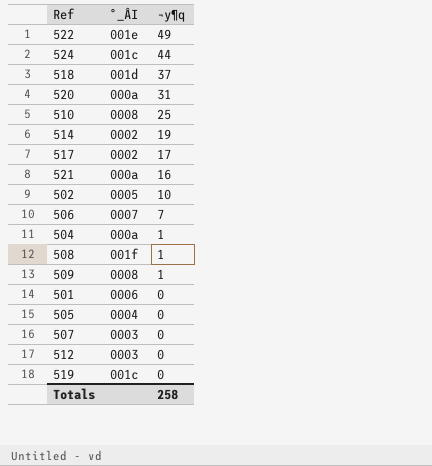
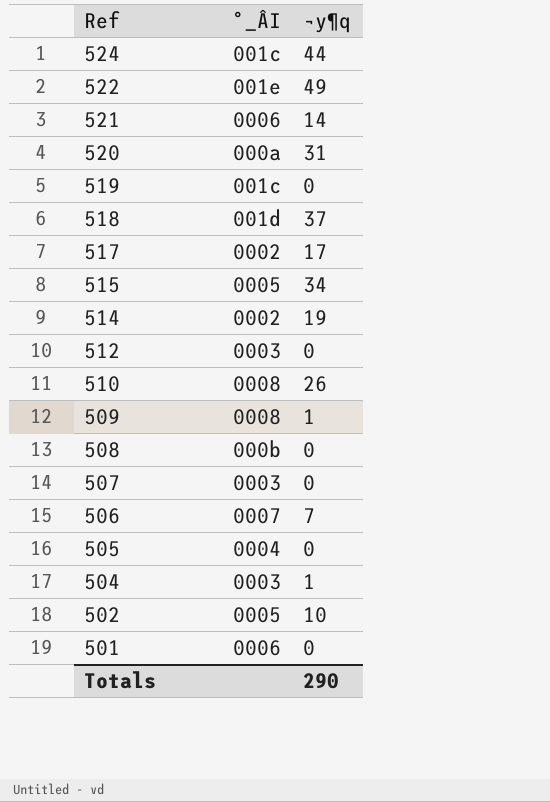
row order: ¬y¶q descending -> Ref descending
521 | °_ÂI: 000a -> 0006
521 | ¬y¶q: 16 -> 14
row 515: none -> 0005 | 34
510 | ¬y¶q: 25 -> 26
508 | °_ÂI: 001f -> 000b
508 | ¬y¶q: 1 -> 0
504 | °_ÂI: 000a -> 0003
Totals | ¬y¶q: 258 -> 290

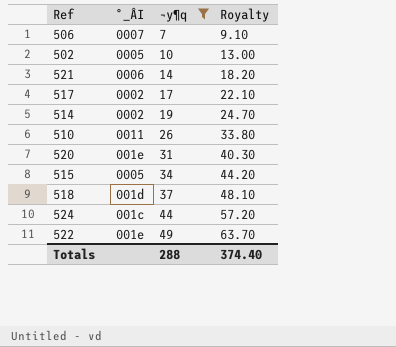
filter: none -> ¬y¶q >= 7
row order: Ref descending -> ¬y¶q ascending
column Royalty | formula: none -> [¬y¶q] * 1.3
510 | °_ÂI: 0008 -> 0011
520 | °_ÂI: 000a -> 001e
Totals | ¬y¶q: 290 -> 288

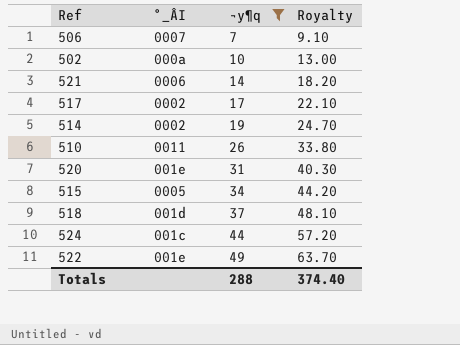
502 | °_ÂI: 0005 -> 000a

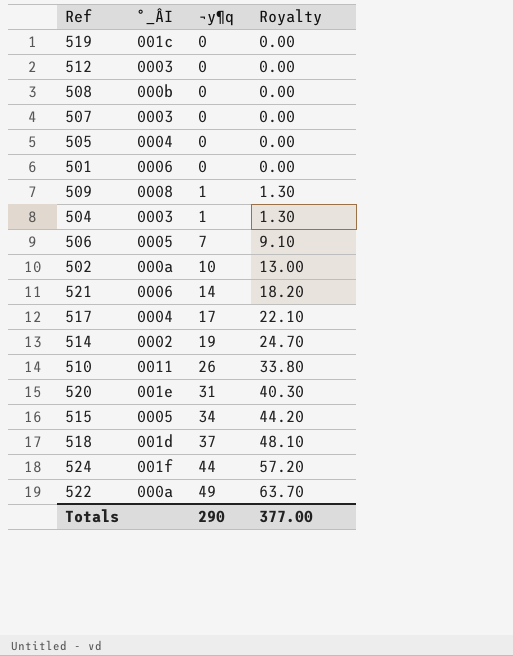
filter: ¬y¶q >= 7 -> none
506 | °_ÂI: 0007 -> 0005
517 | °_ÂI: 0002 -> 0004
524 | °_ÂI: 001c -> 001f
522 | °_ÂI: 001e -> 000a
Totals | ¬y¶q: 288 -> 290
Totals | Royalty: 374.40 -> 377.00

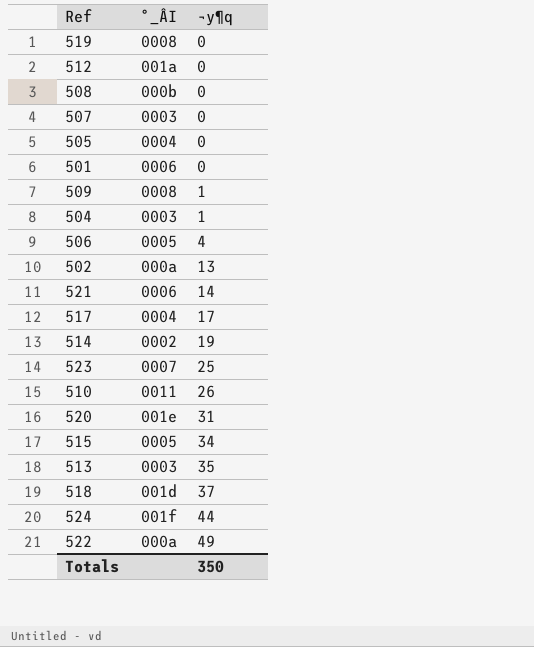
column Royalty | formula: [¬y¶q] * 1.3 -> none
519 | °_ÂI: 001c -> 0008
512 | °_ÂI: 0003 -> 001a
506 | ¬y¶q: 7 -> 4
502 | ¬y¶q: 10 -> 13
row 523: none -> 0007 | 25
row 513: none -> 0003 | 35
Totals | ¬y¶q: 290 -> 350

